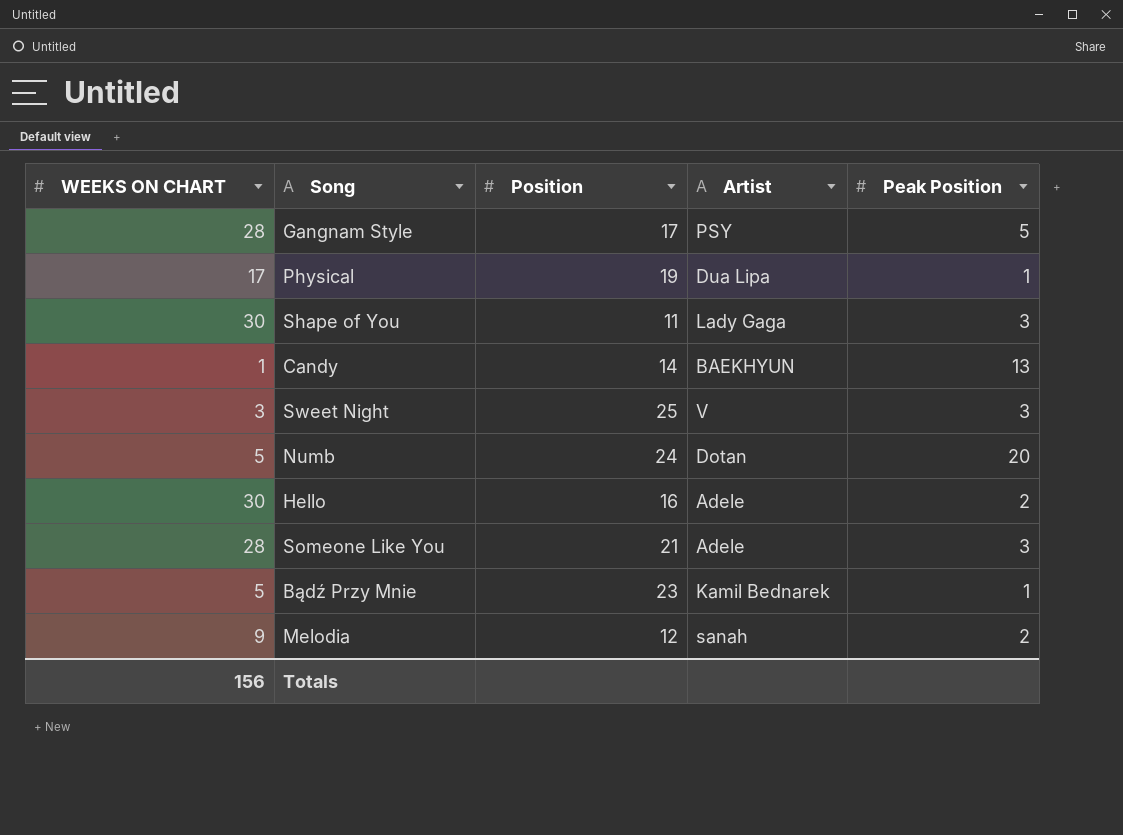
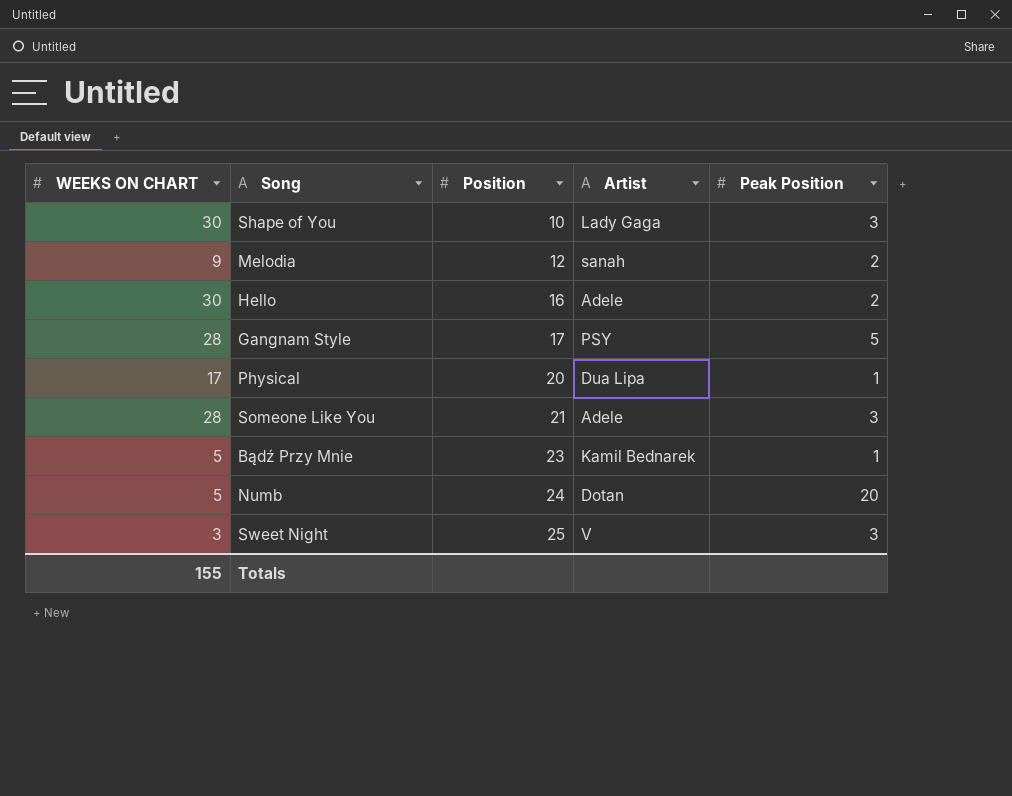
row order: none -> Position ascending
row Candy: 1 | 14 | BAEKHYUN | 13 -> none
Shape of You | Position: 11 -> 10
Physical | Position: 19 -> 20
Totals | WEEKS ON CHART: 156 -> 155

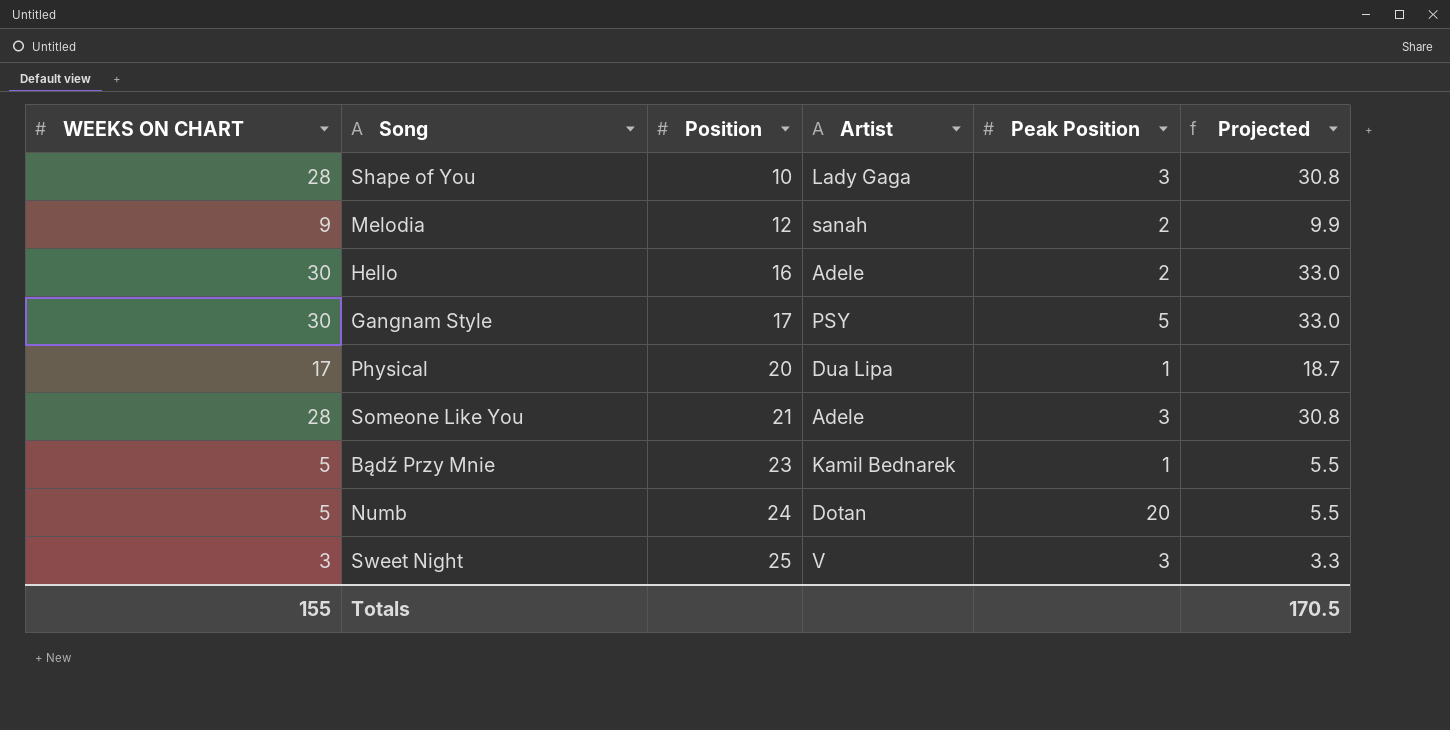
column Projected | formula: none -> [WEEKS ON CHART] * 1.1
Shape of You | WEEKS ON CHART: 30 -> 28
Gangnam Style | WEEKS ON CHART: 28 -> 30

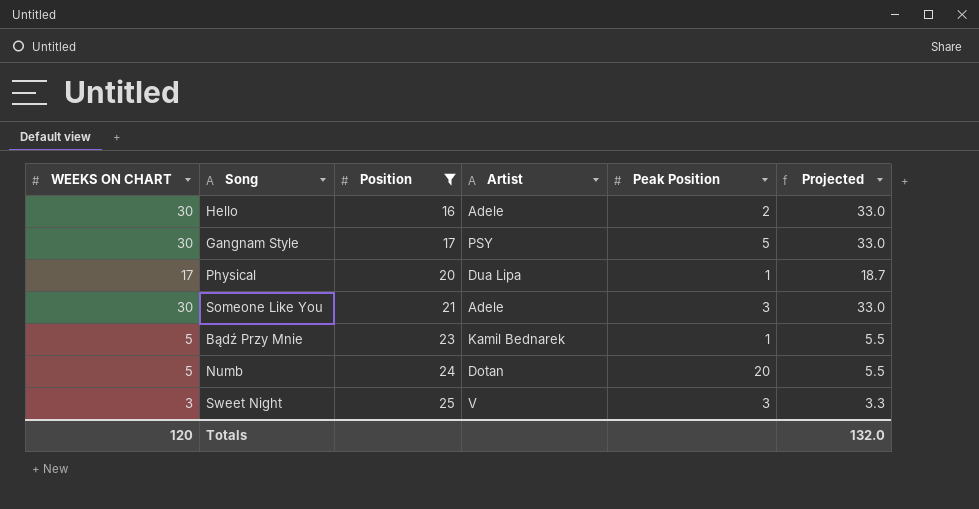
filter: none -> Position >= 16
Someone Like You | WEEKS ON CHART: 28 -> 30
Someone Like You | Projected: 30.8 -> 33.0
Totals | WEEKS ON CHART: 155 -> 120
Totals | Projected: 170.5 -> 132.0

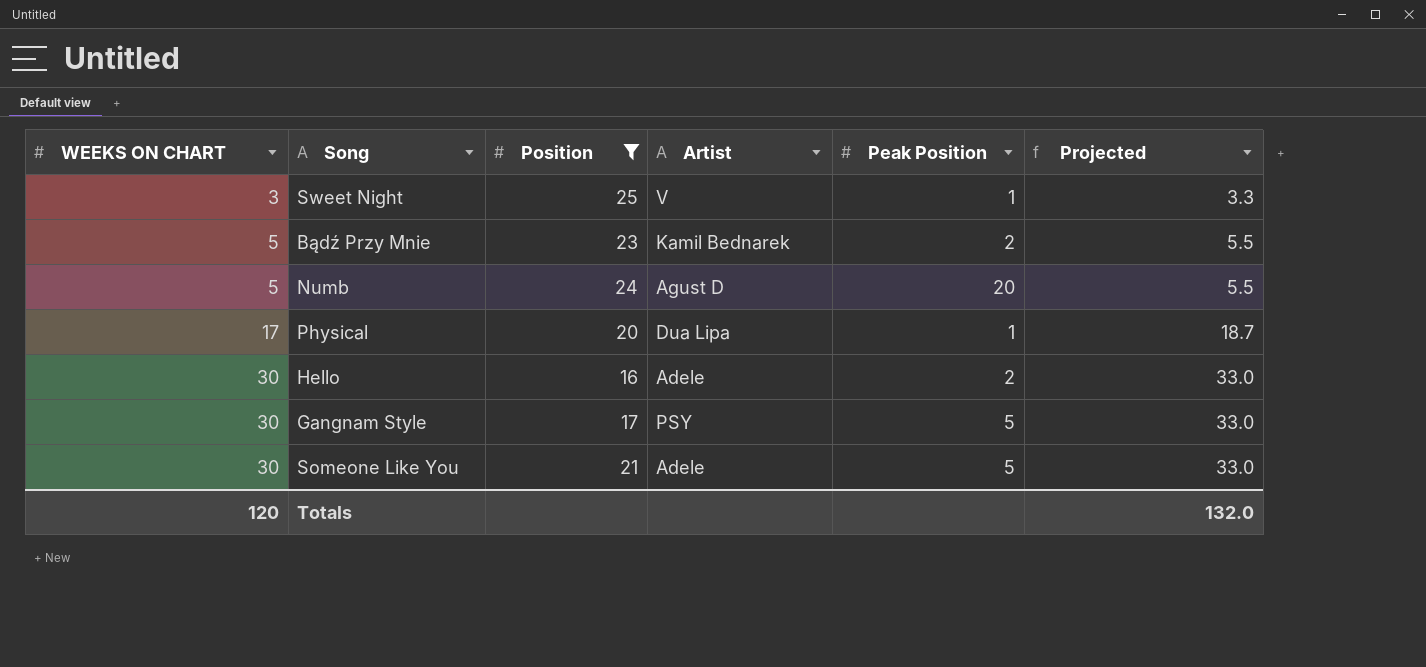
row order: Position ascending -> WEEKS ON CHART ascending
Sweet Night | Peak Position: 3 -> 1
Bądź Przy Mnie | Peak Position: 1 -> 2
Numb | Artist: Dotan -> Agust D
Someone Like You | Peak Position: 3 -> 5

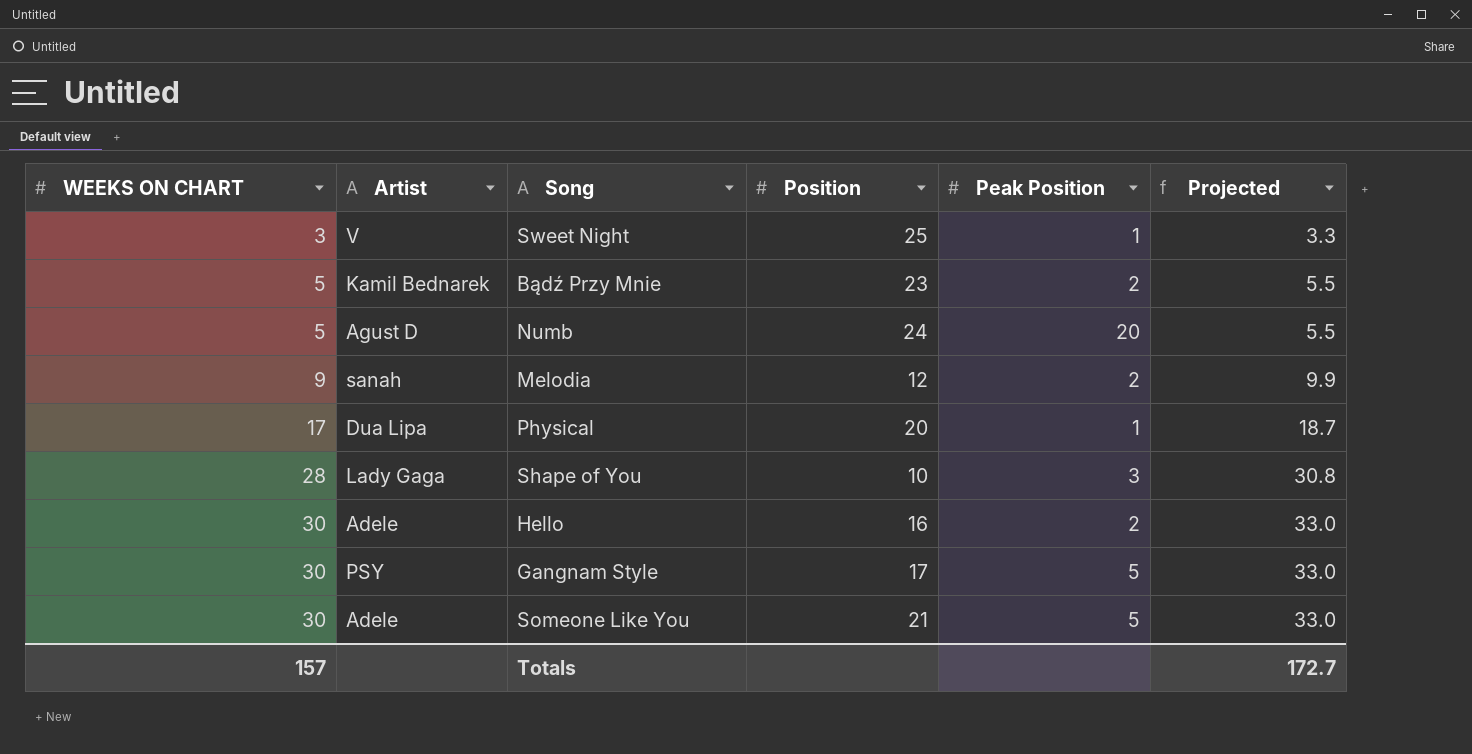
filter: Position >= 16 -> none
column Artist | position: 4 -> 2
Totals | WEEKS ON CHART: 120 -> 157
Totals | Projected: 132.0 -> 172.7

